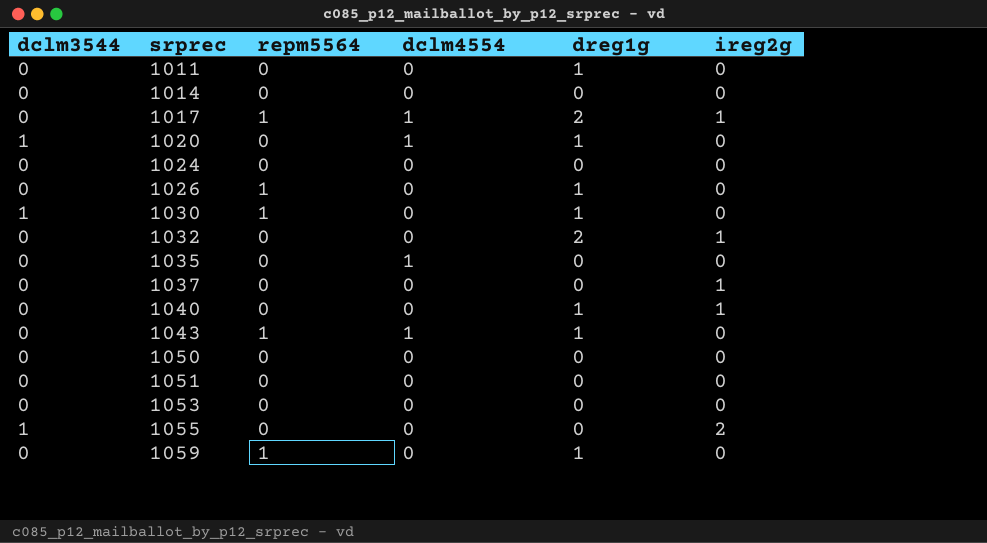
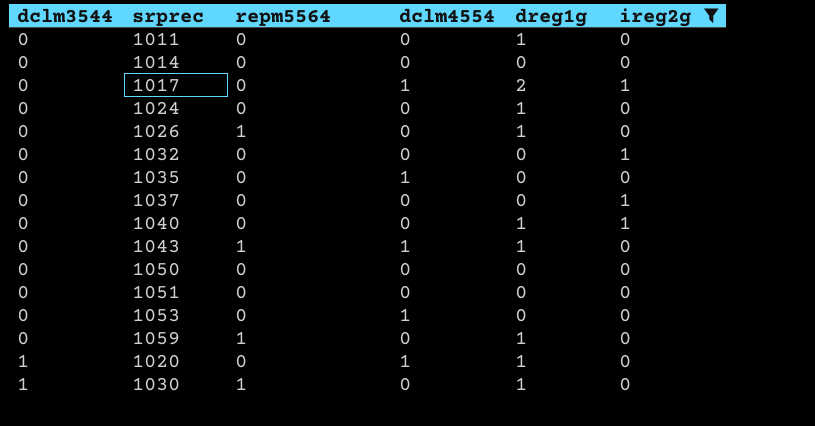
filter: none -> ireg2g != 2
row order: srprec ascending -> dclm3544 ascending
1017 | repm5564: 1 -> 0
1024 | dreg1g: 0 -> 1
1032 | dreg1g: 2 -> 0
1053 | dclm4554: 0 -> 1

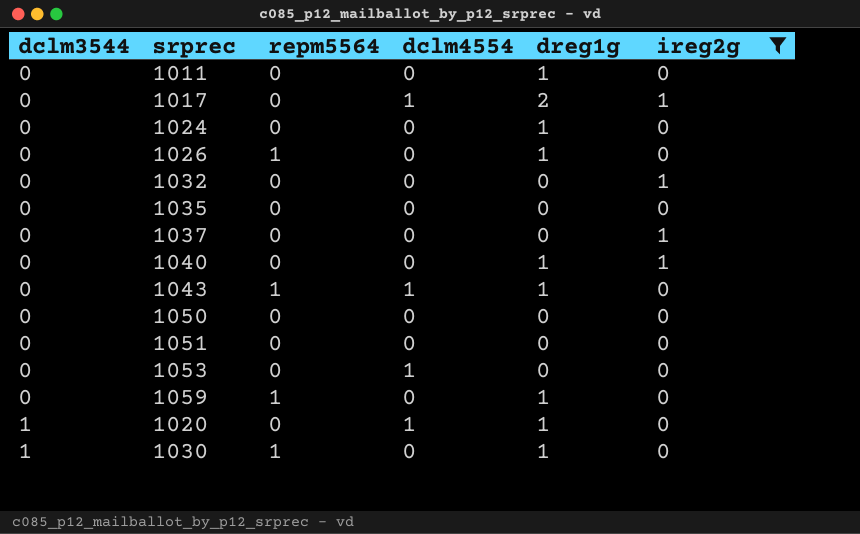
row 1014: 0 | 0 | 0 | 0 | 0 -> none
1035 | dclm4554: 1 -> 0

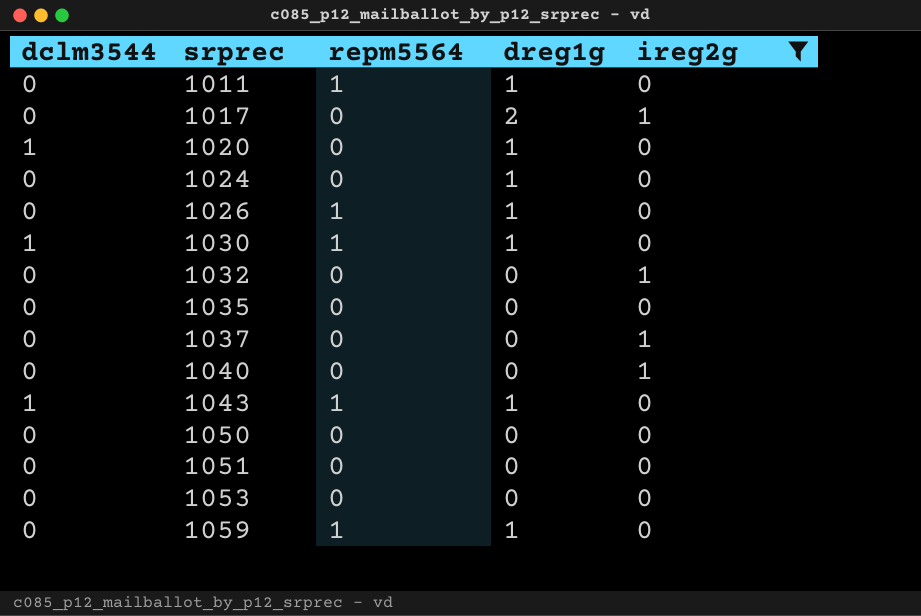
row order: dclm3544 ascending -> srprec ascending
column dclm4554 | position: 4 -> none
1011 | repm5564: 0 -> 1
1040 | dreg1g: 1 -> 0
1043 | dclm3544: 0 -> 1

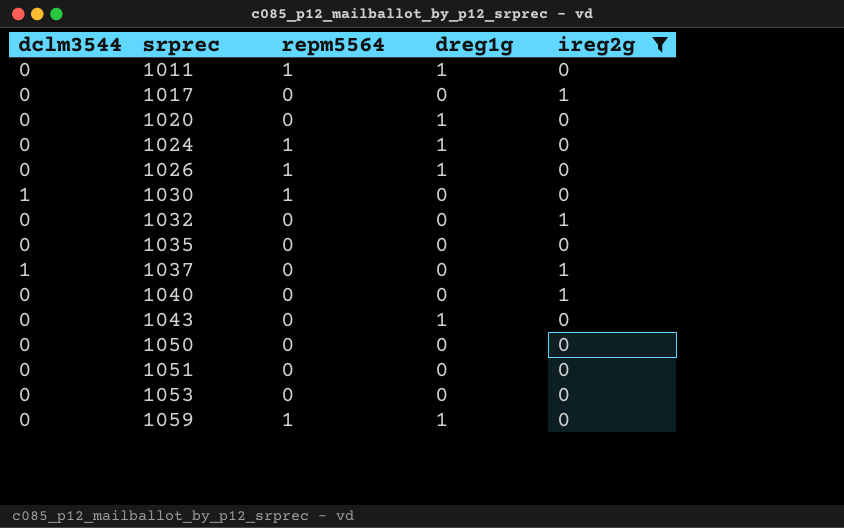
1017 | dreg1g: 2 -> 0
1020 | dclm3544: 1 -> 0
1024 | repm5564: 0 -> 1
1030 | dreg1g: 1 -> 0
1037 | dclm3544: 0 -> 1
1043 | dclm3544: 1 -> 0
1043 | repm5564: 1 -> 0

